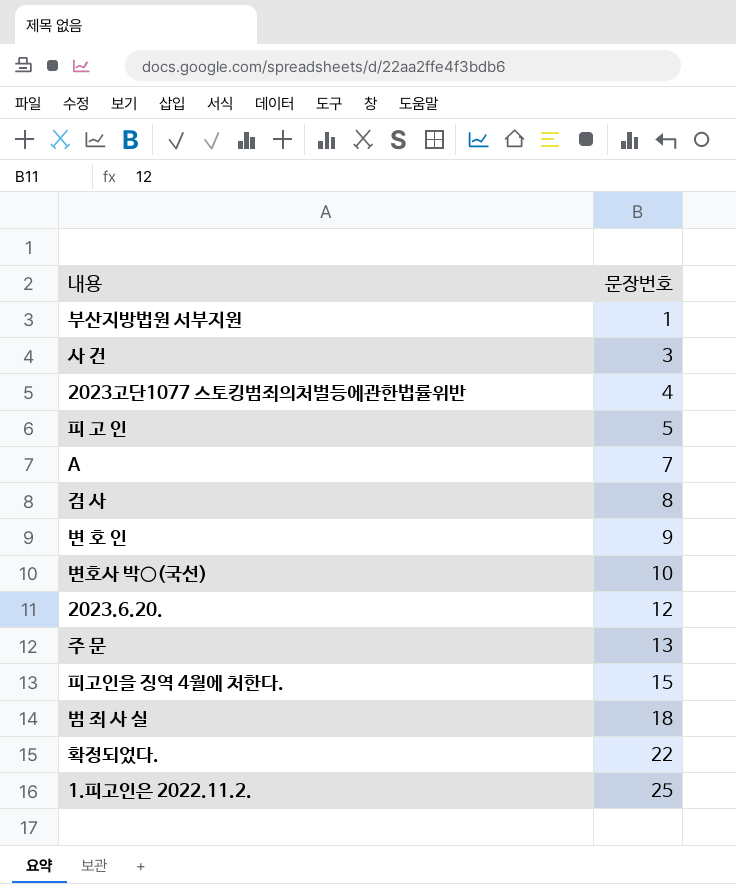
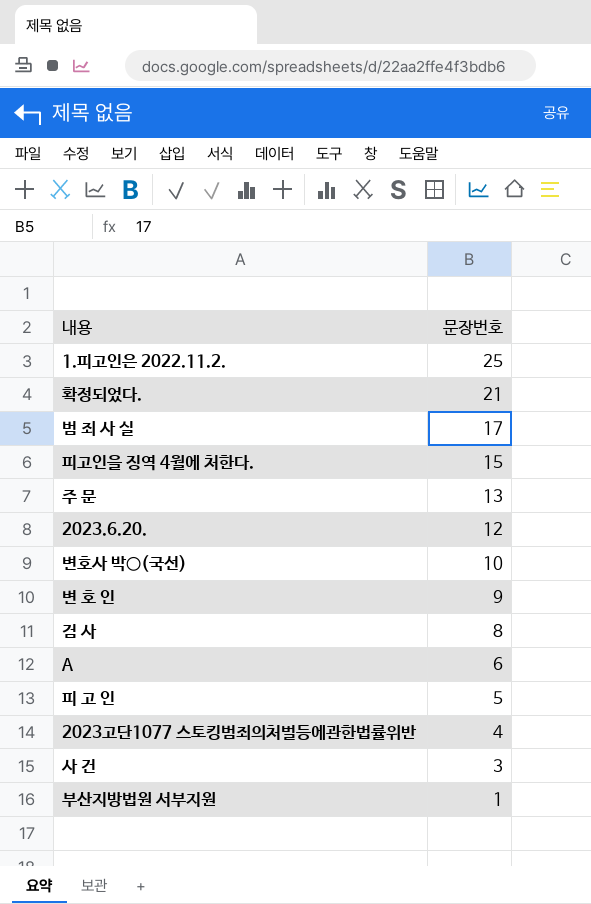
row order: 문장번호 ascending -> 문장번호 descending
확정되었다. | 문장번호: 22 -> 21
범 죄 사 실 | 문장번호: 18 -> 17
A | 문장번호: 7 -> 6

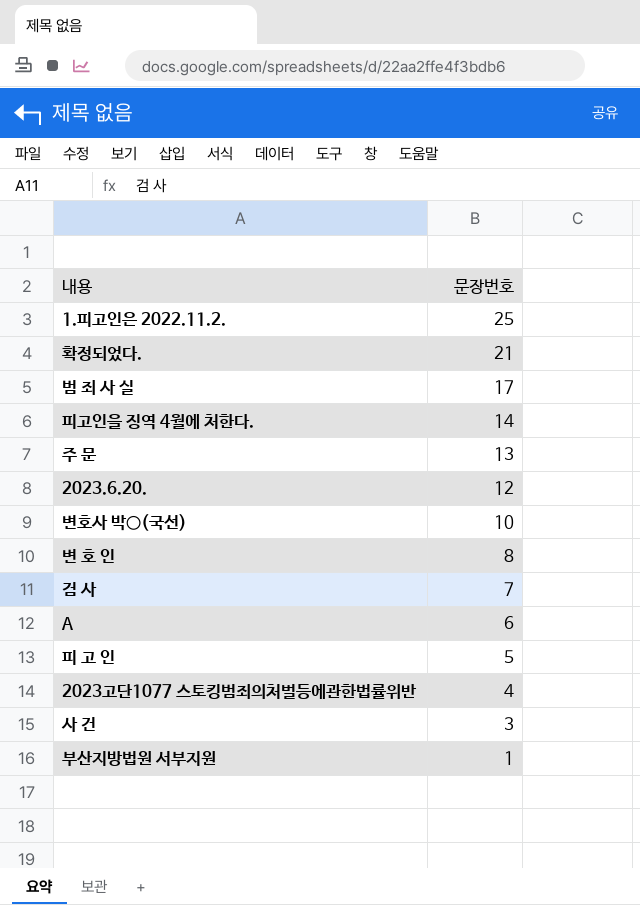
피고인을 징역 4월에 처한다. | 문장번호: 15 -> 14
변 호 인 | 문장번호: 9 -> 8
검 사 | 문장번호: 8 -> 7

